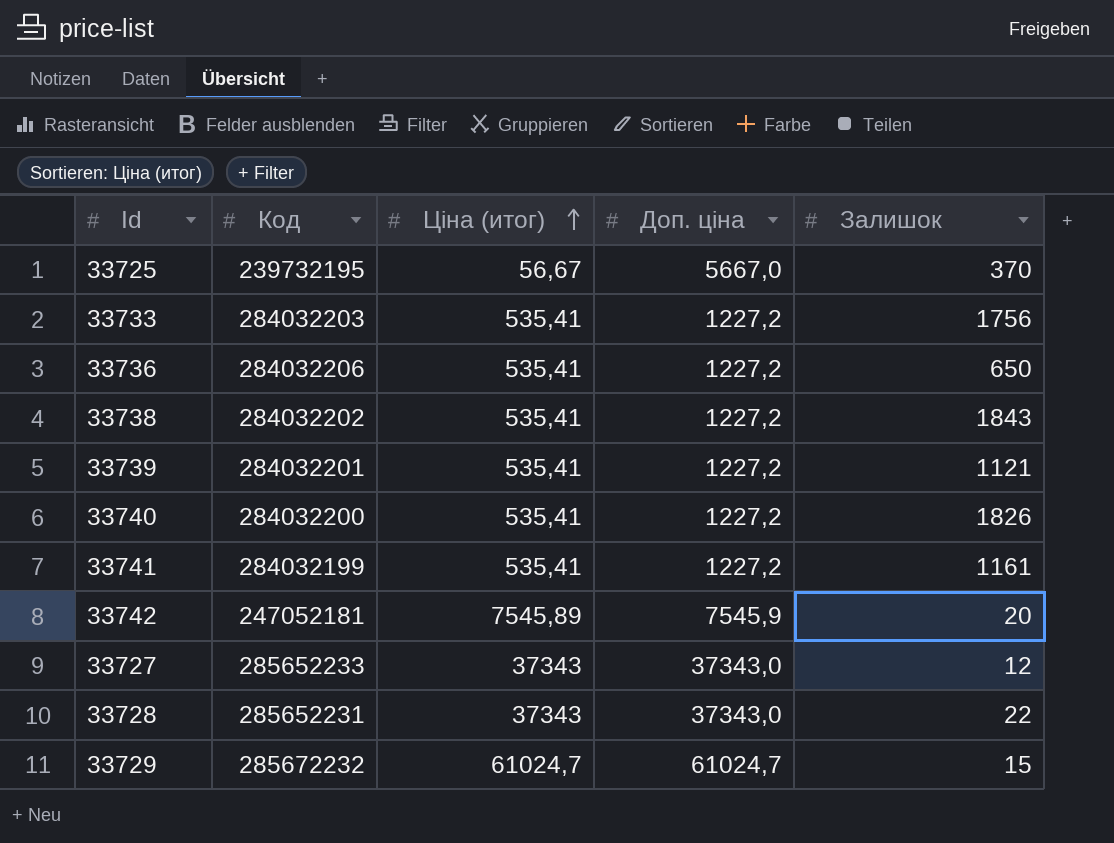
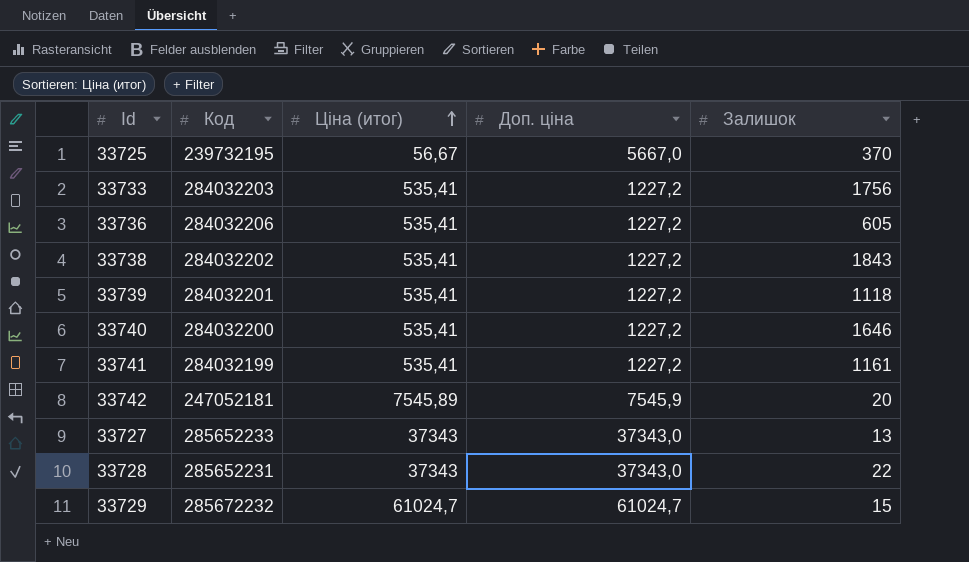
33736 | Залишок: 650 -> 605
33739 | Залишок: 1121 -> 1118
33740 | Залишок: 1826 -> 1646
33727 | Залишок: 12 -> 13

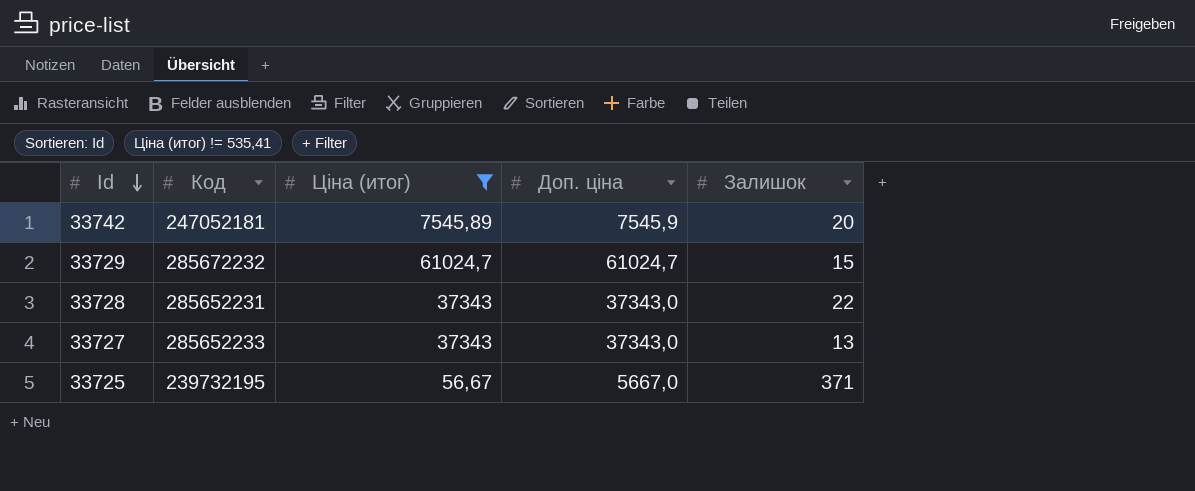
filter: none -> Ціна (итог) != 535,41
row order: Ціна (итог) ascending -> Id descending
33725 | Залишок: 370 -> 371

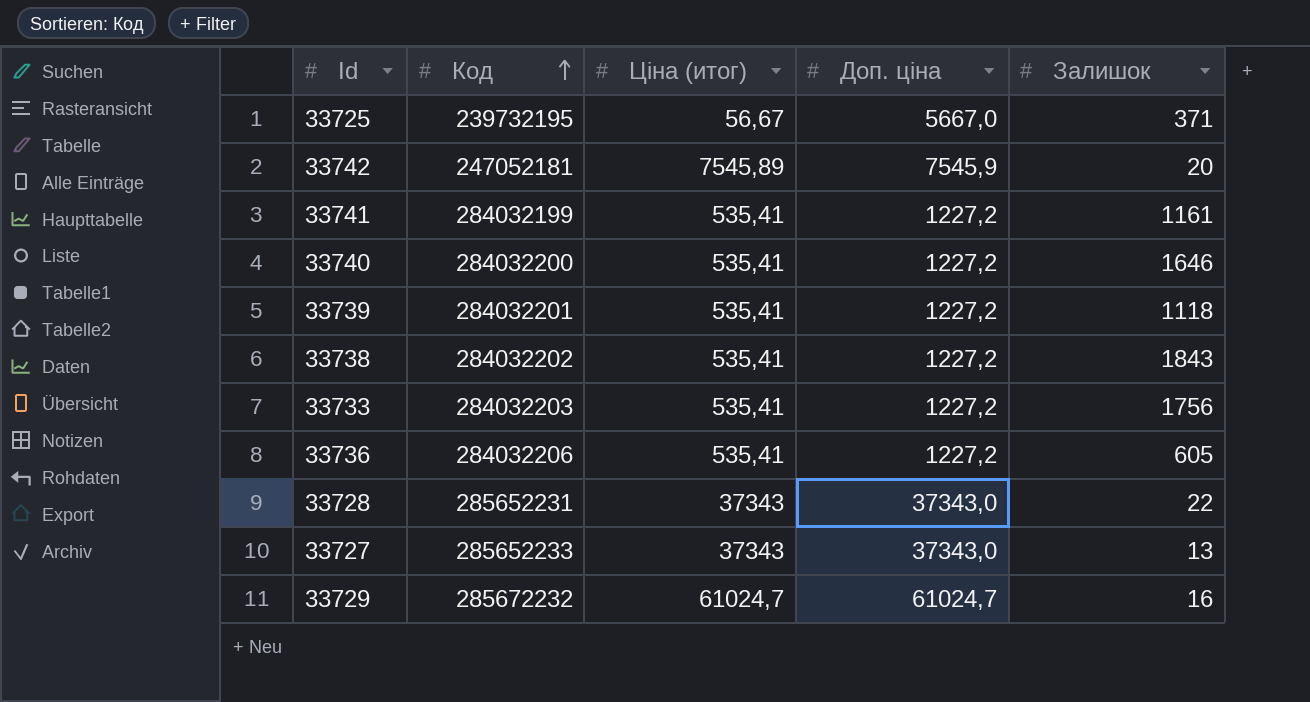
filter: Ціна (итог) != 535,41 -> none
row order: Id descending -> Код ascending
33729 | Залишок: 15 -> 16

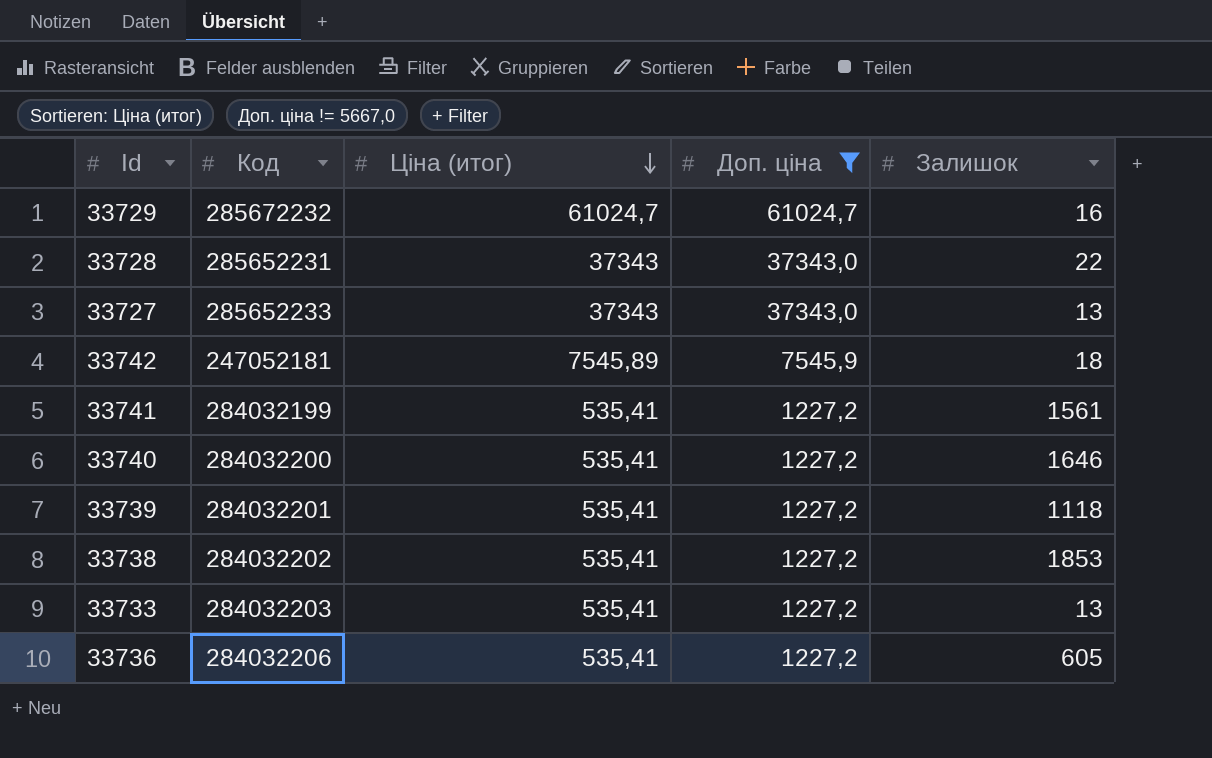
filter: none -> Доп. ціна != 5667,0
row order: Код ascending -> Ціна (итог) descending
33742 | Залишок: 20 -> 18
33741 | Залишок: 1161 -> 1561
33738 | Залишок: 1843 -> 1853
33733 | Залишок: 1756 -> 13

